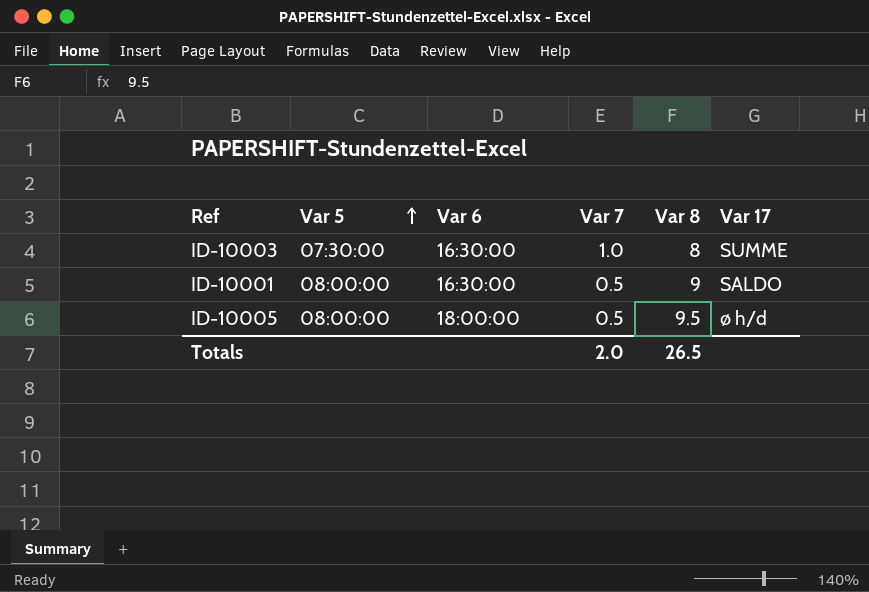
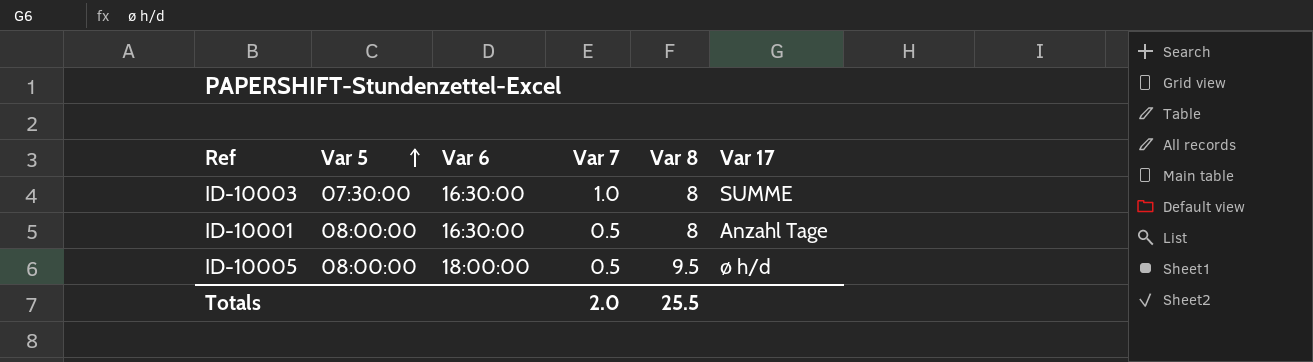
ID-10001 | Var 8: 9 -> 8
ID-10001 | Var 17: SALDO -> Anzahl Tage
Totals | Var 8: 26.5 -> 25.5

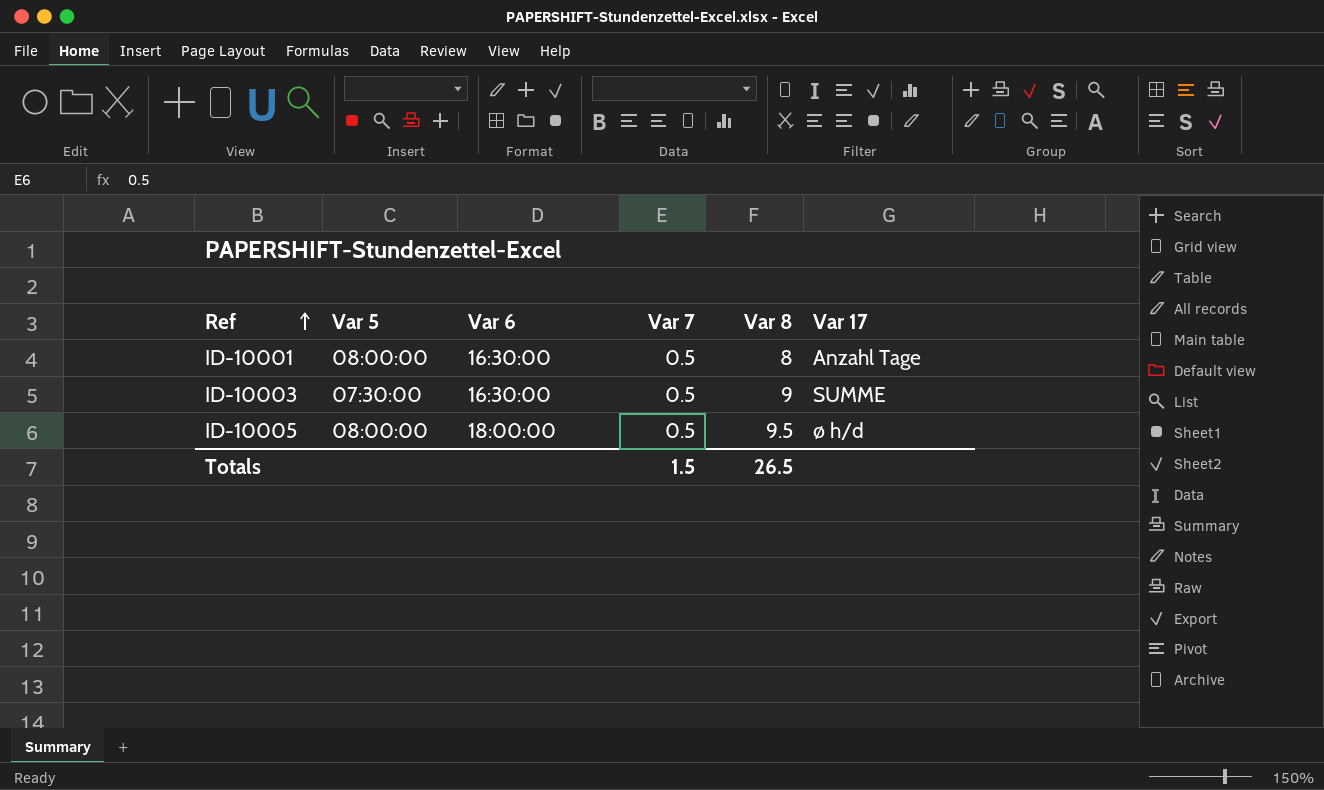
row order: Var 5 ascending -> Ref ascending
ID-10003 | Var 7: 1.0 -> 0.5
ID-10003 | Var 8: 8 -> 9
Totals | Var 7: 2.0 -> 1.5
Totals | Var 8: 25.5 -> 26.5

